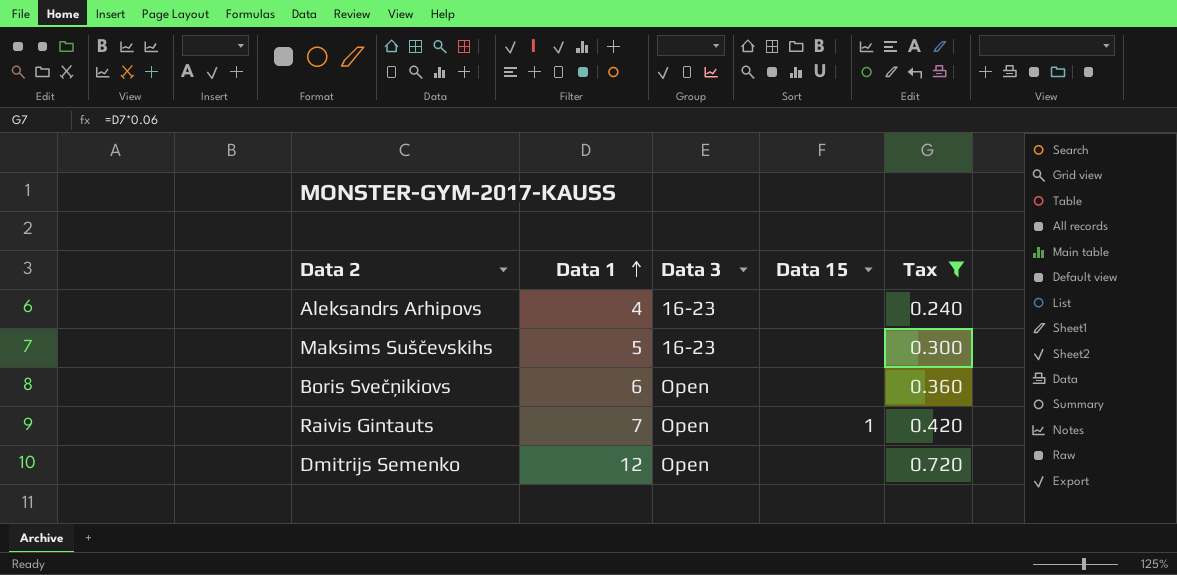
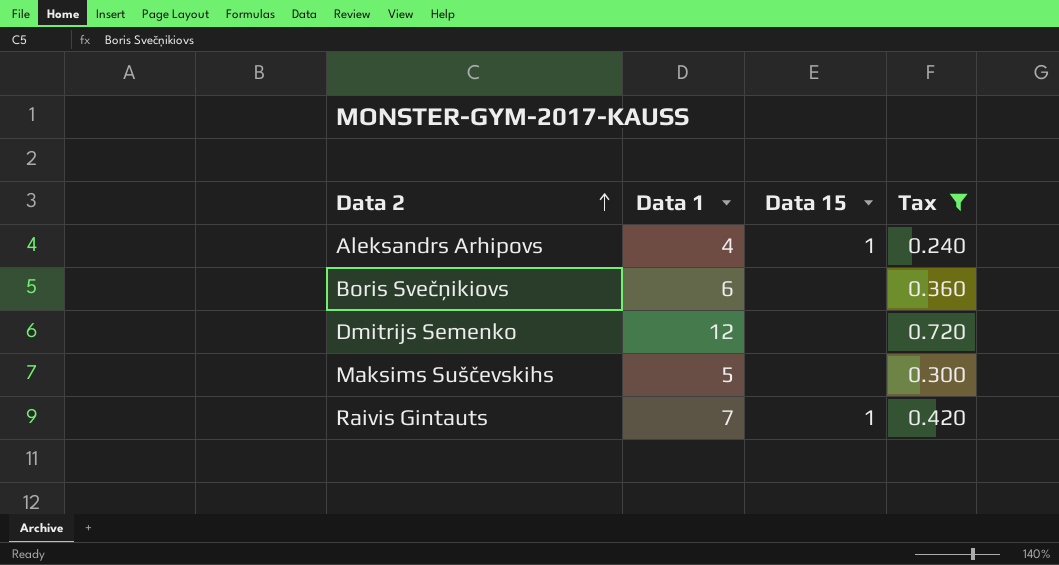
row order: Data 1 ascending -> Data 2 ascending
column Data 3 | position: 3 -> none
Aleksandrs Arhipovs | Data 15: none -> 1

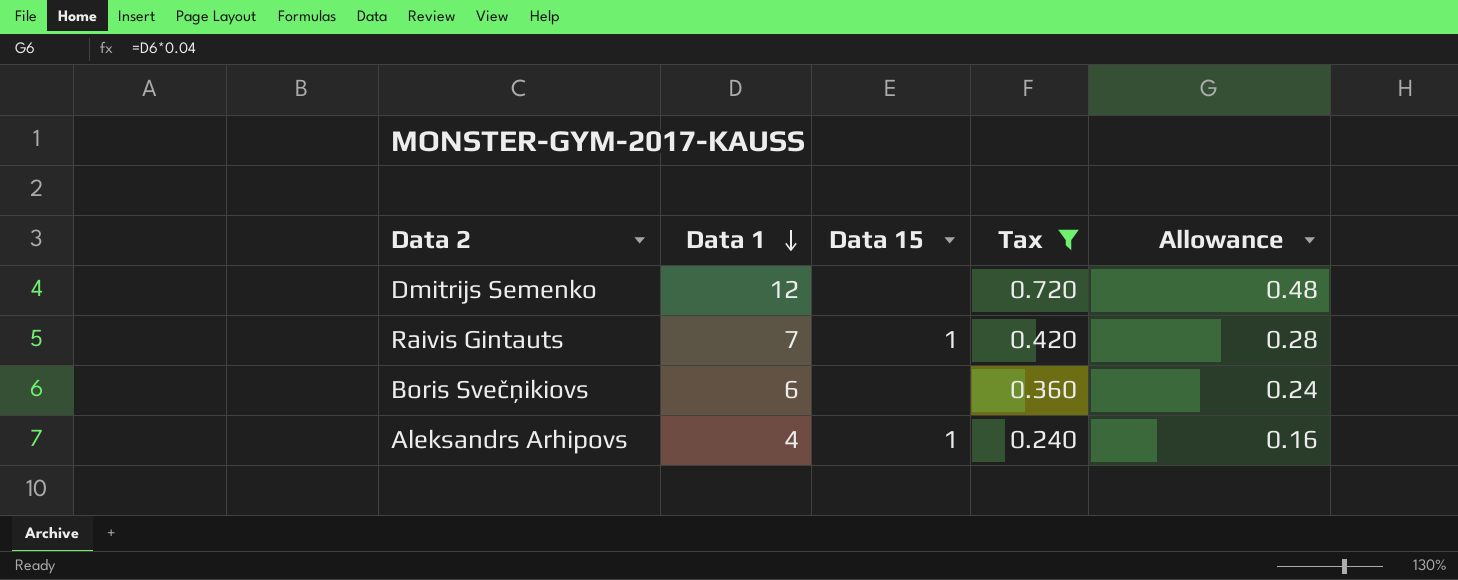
row order: Data 2 ascending -> Data 1 descending
column Allowance | formula: none -> [Data 1] * 0.04
row Maksims Suščevskihs: 5 | none | 0.300 -> none

